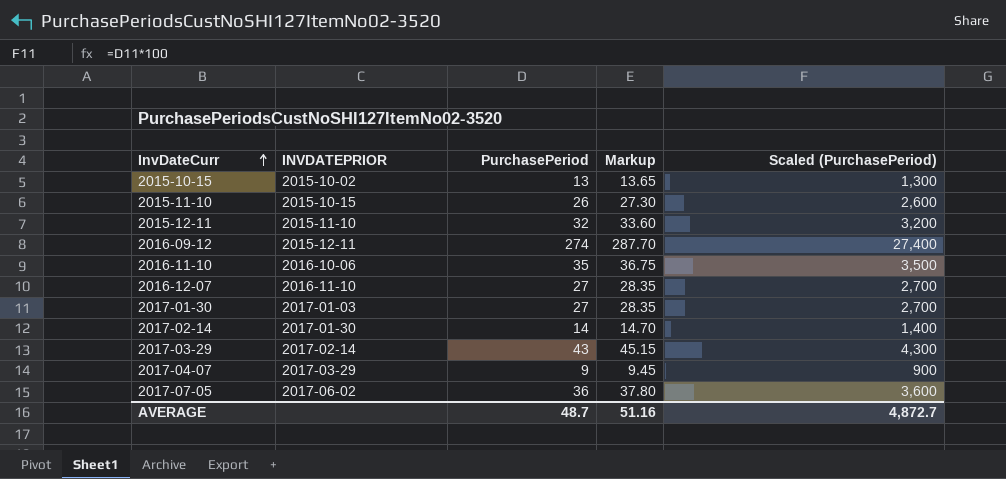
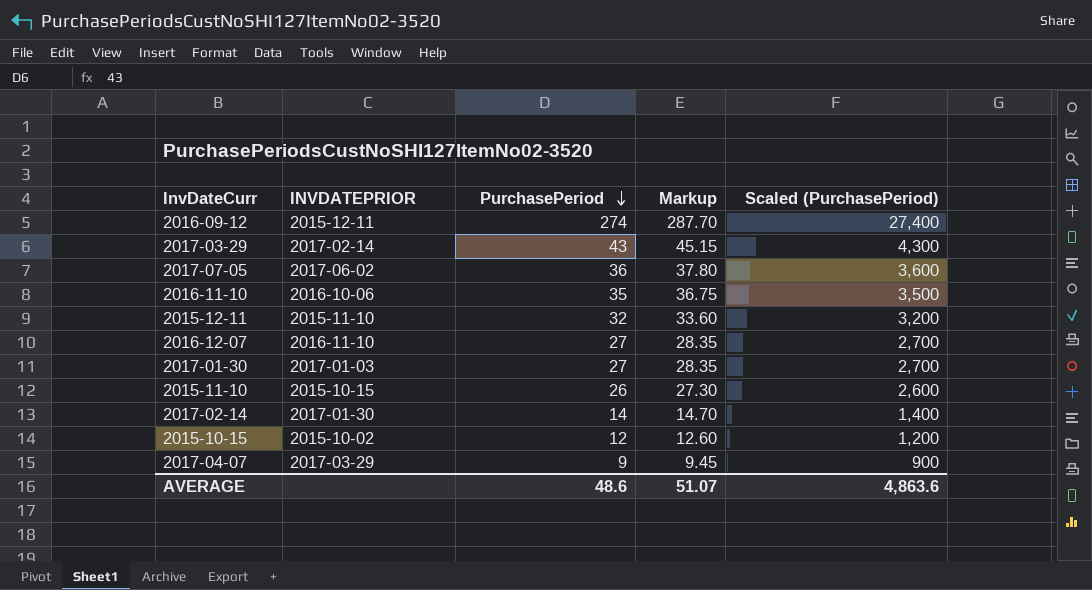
row order: InvDateCurr ascending -> PurchasePeriod descending
2015-10-15 | PurchasePeriod: 13 -> 12
2015-10-15 | Markup: 13.65 -> 12.60
2015-10-15 | Scaled (PurchasePeriod): 1,300 -> 1,200
AVERAGE | PurchasePeriod: 48.7 -> 48.6
AVERAGE | Markup: 51.16 -> 51.07
AVERAGE | Scaled (PurchasePeriod): 4,872.7 -> 4,863.6

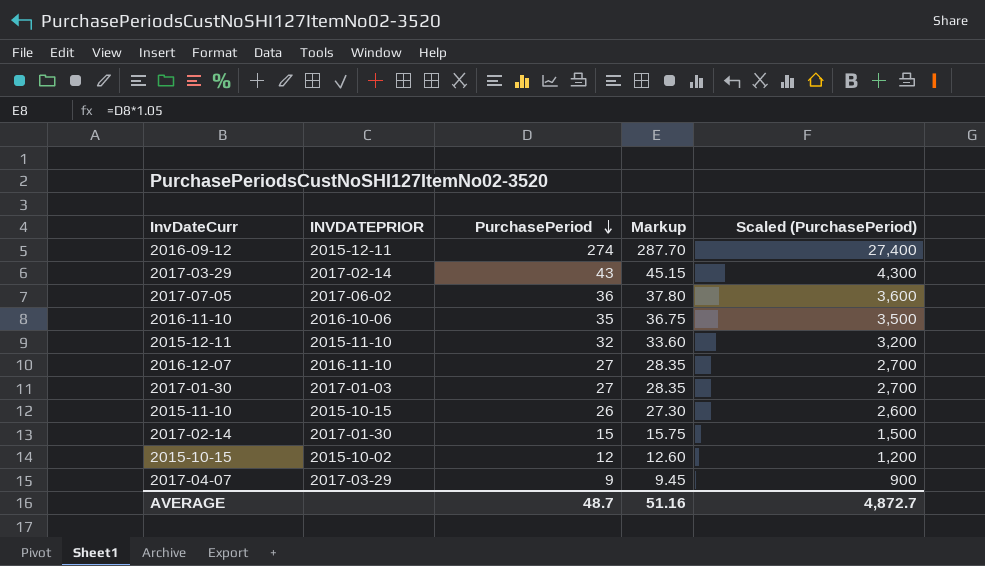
2017-02-14 | PurchasePeriod: 14 -> 15
2017-02-14 | Markup: 14.70 -> 15.75
2017-02-14 | Scaled (PurchasePeriod): 1,400 -> 1,500
AVERAGE | PurchasePeriod: 48.6 -> 48.7
AVERAGE | Markup: 51.07 -> 51.16
AVERAGE | Scaled (PurchasePeriod): 4,863.6 -> 4,872.7

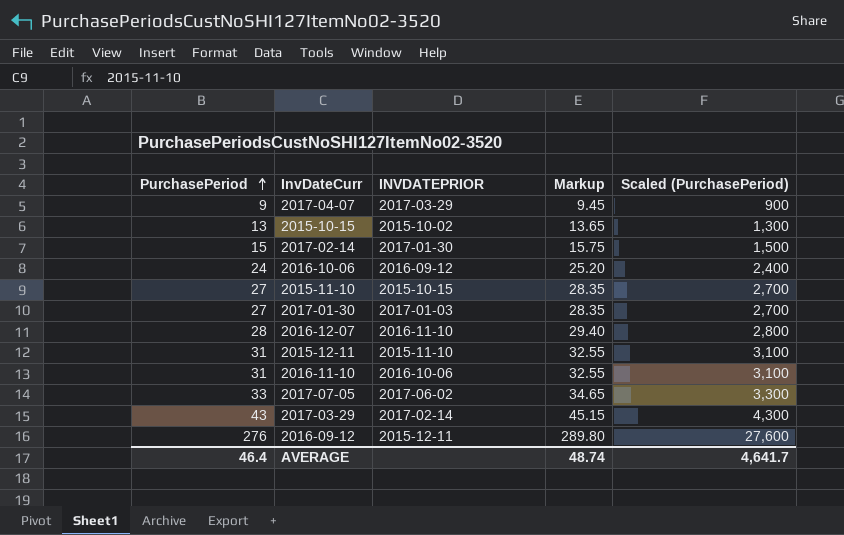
row order: PurchasePeriod descending -> PurchasePeriod ascending
column PurchasePeriod | position: 3 -> 1
2015-10-15 | PurchasePeriod: 12 -> 13
2015-10-15 | Markup: 12.60 -> 13.65
2015-10-15 | Scaled (PurchasePeriod): 1,200 -> 1,300
row 2016-10-06: none -> 24 | 2016-09-12 | 25.20 | 2,400
2015-11-10 | PurchasePeriod: 26 -> 27
2015-11-10 | Markup: 27.30 -> 28.35
2015-11-10 | Scaled (PurchasePeriod): 2,600 -> 2,700
2016-12-07 | PurchasePeriod: 27 -> 28
2016-12-07 | Markup: 28.35 -> 29.40
2016-12-07 | Scaled (PurchasePeriod): 2,700 -> 2,800
2015-12-11 | PurchasePeriod: 32 -> 31
2015-12-11 | Markup: 33.60 -> 32.55
2015-12-11 | Scaled (PurchasePeriod): 3,200 -> 3,100
2016-11-10 | PurchasePeriod: 35 -> 31
2016-11-10 | Markup: 36.75 -> 32.55
2016-11-10 | Scaled (PurchasePeriod): 3,500 -> 3,100
2017-07-05 | PurchasePeriod: 36 -> 33
2017-07-05 | Markup: 37.80 -> 34.65
2017-07-05 | Scaled (PurchasePeriod): 3,600 -> 3,300
2016-09-12 | PurchasePeriod: 274 -> 276
2016-09-12 | Markup: 287.70 -> 289.80
2016-09-12 | Scaled (PurchasePeriod): 27,400 -> 27,600
AVERAGE | PurchasePeriod: 48.7 -> 46.4
AVERAGE | Markup: 51.16 -> 48.74
AVERAGE | Scaled (PurchasePeriod): 4,872.7 -> 4,641.7

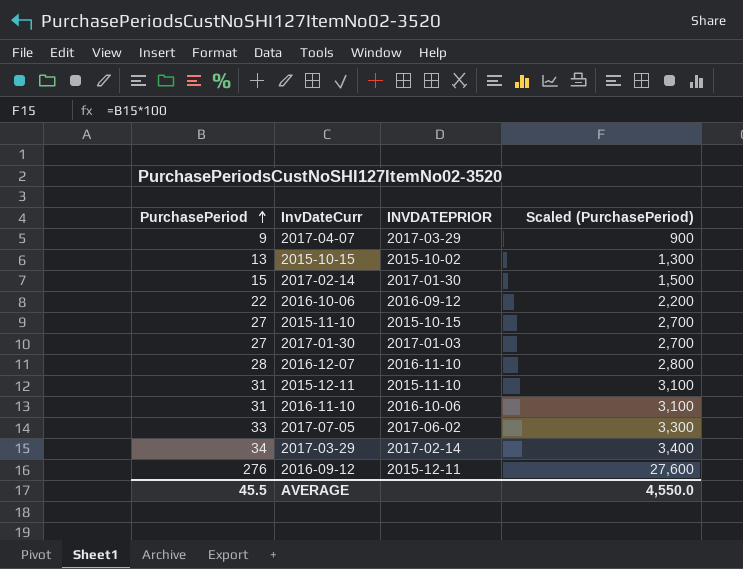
column Markup | formula: [PurchasePeriod] * 1.05 -> none
2016-10-06 | PurchasePeriod: 24 -> 22
2016-10-06 | Scaled (PurchasePeriod): 2,400 -> 2,200
2017-03-29 | PurchasePeriod: 43 -> 34
2017-03-29 | Scaled (PurchasePeriod): 4,300 -> 3,400
AVERAGE | PurchasePeriod: 46.4 -> 45.5
AVERAGE | Scaled (PurchasePeriod): 4,641.7 -> 4,550.0

